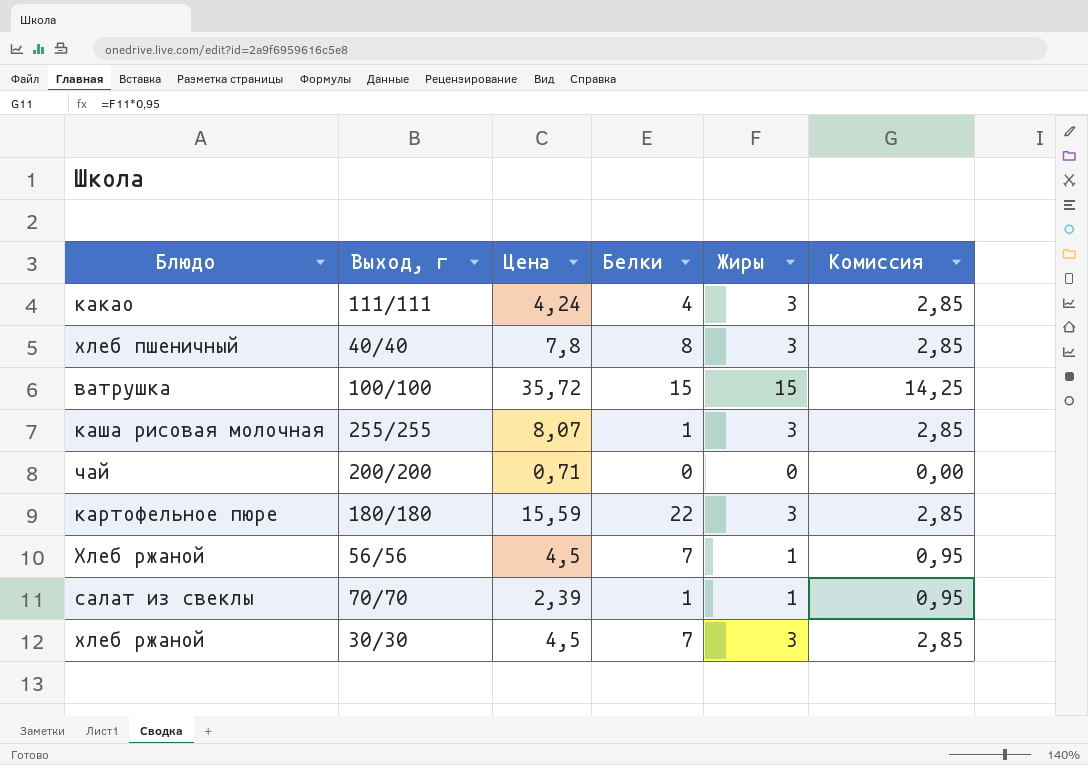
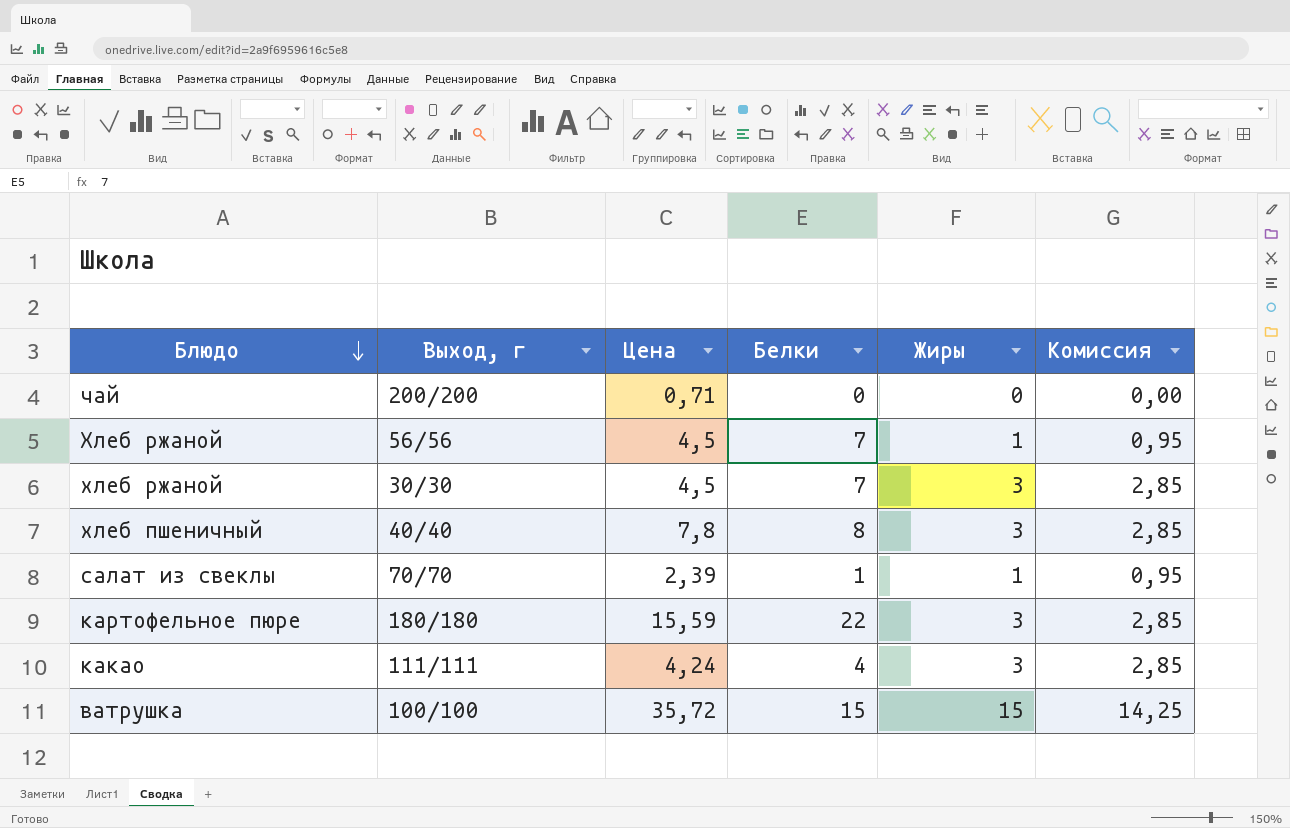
row order: none -> Блюдо descending
row каша рисовая молочная: 255/255 | 8,07 | 1 | 3 | 2,85 -> none

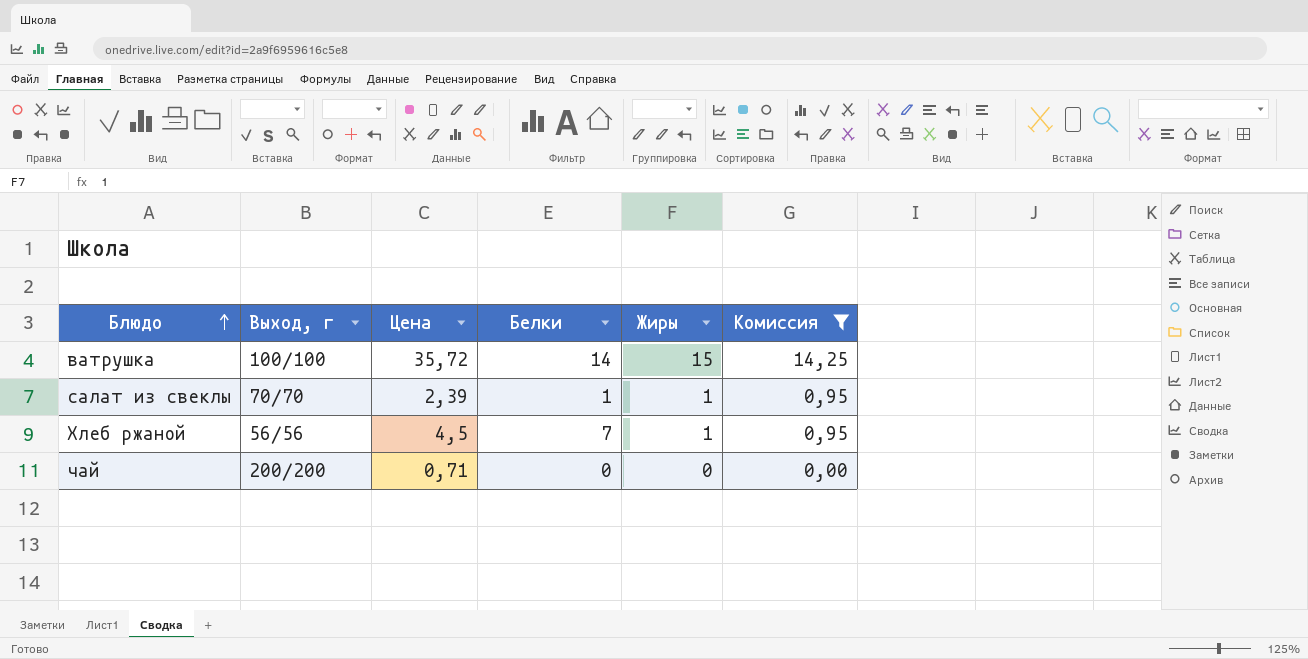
filter: none -> Комиссия != 2,85
row order: Блюдо descending -> Блюдо ascending
ватрушка | Белки: 15 -> 14

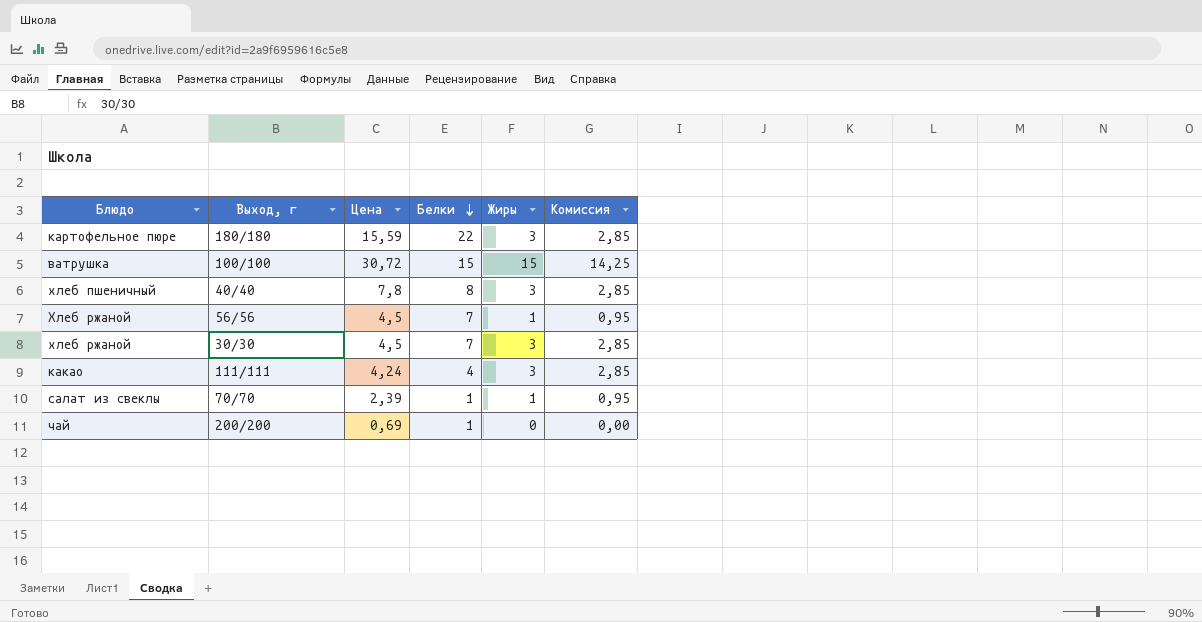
filter: Комиссия != 2,85 -> none
row order: Блюдо ascending -> Белки descending
ватрушка | Цена: 35,72 -> 30,72
ватрушка | Белки: 14 -> 15
чай | Цена: 0,71 -> 0,69
чай | Белки: 0 -> 1

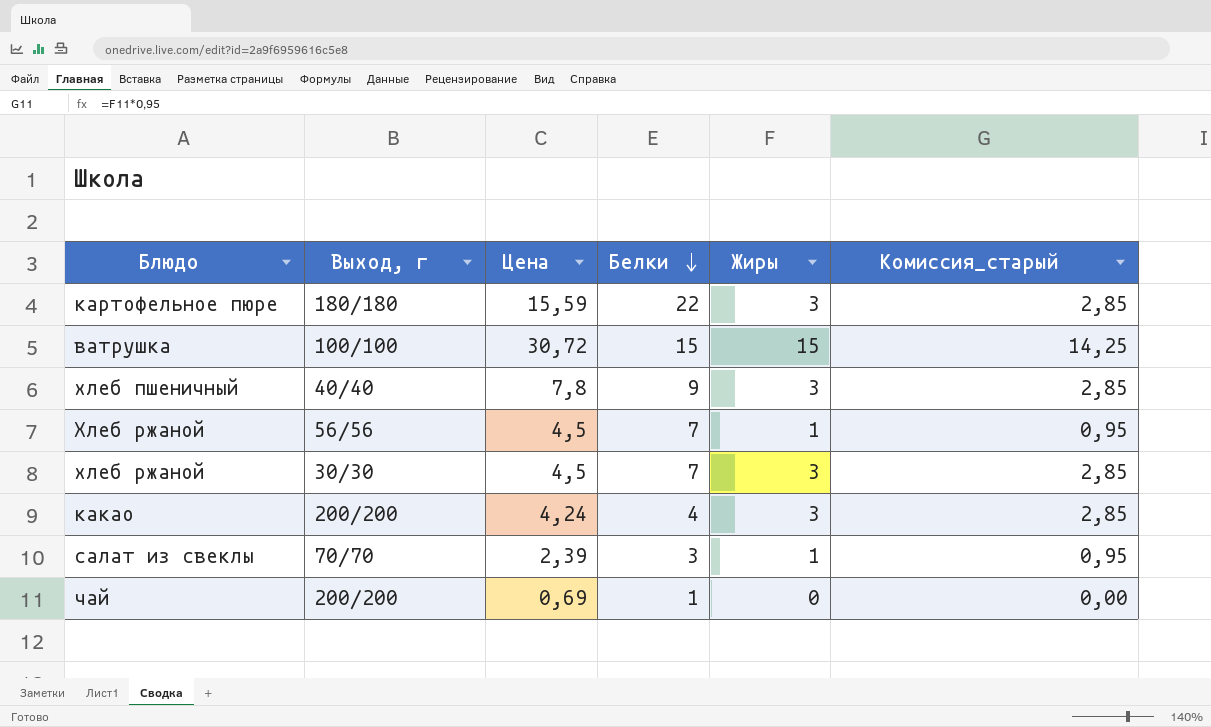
column name: Комиссия -> Комиссия_старый
хлеб пшеничный | Белки: 8 -> 9
какао | Выход, г: 111/111 -> 200/200
салат из свеклы | Белки: 1 -> 3

